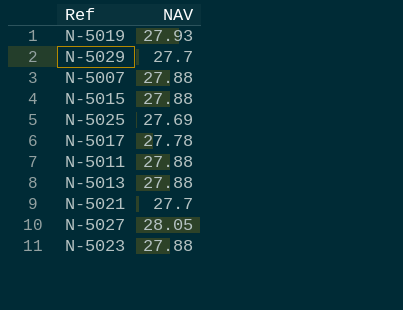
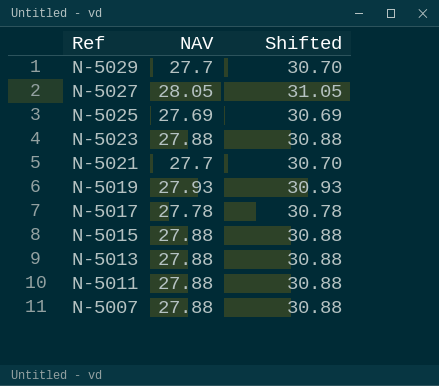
row order: none -> Ref descending
column Shifted | formula: none -> [NAV] + 3

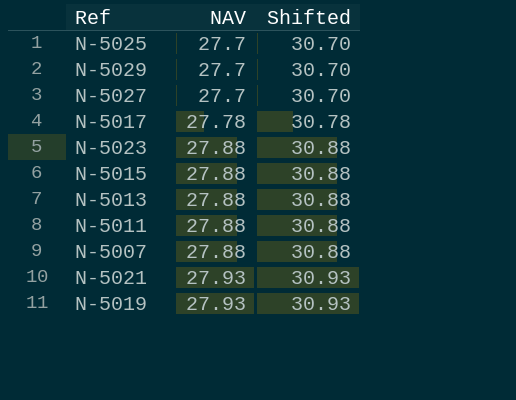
row order: Ref descending -> NAV ascending
N-5025 | NAV: 27.69 -> 27.7
N-5025 | Shifted: 30.69 -> 30.70
N-5027 | NAV: 28.05 -> 27.7
N-5027 | Shifted: 31.05 -> 30.70
N-5021 | NAV: 27.7 -> 27.93
N-5021 | Shifted: 30.70 -> 30.93

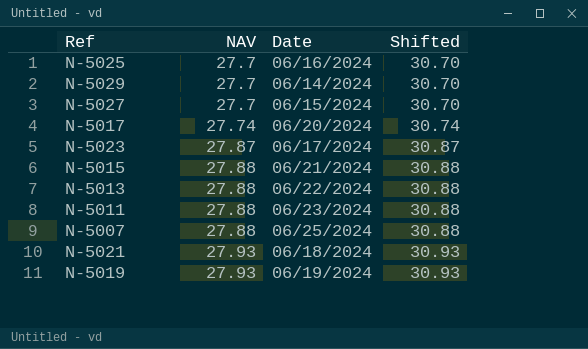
column Date | position: none -> 3
N-5017 | NAV: 27.78 -> 27.74
N-5017 | Shifted: 30.78 -> 30.74
N-5023 | NAV: 27.88 -> 27.87
N-5023 | Shifted: 30.88 -> 30.87

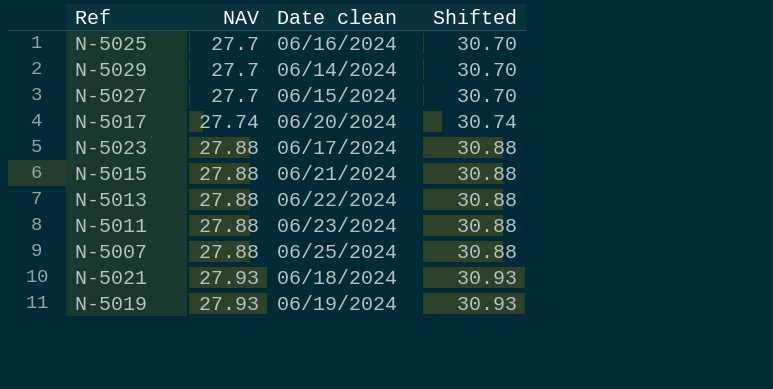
column name: Date -> Date clean
N-5023 | NAV: 27.87 -> 27.88
N-5023 | Shifted: 30.87 -> 30.88

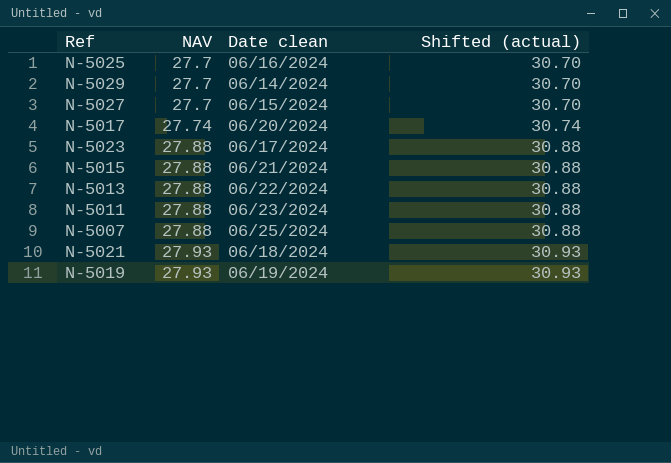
column name: Shifted -> Shifted (actual)

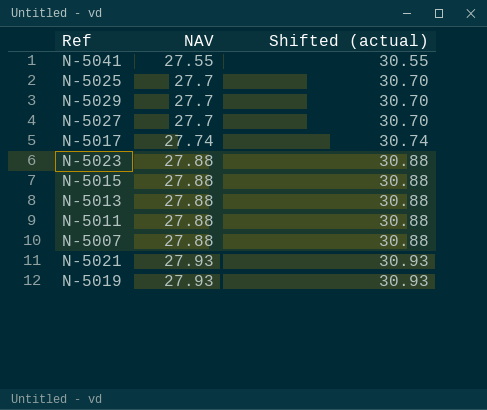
column Date clean | position: 3 -> none
row N-5041: none -> 27.55 | 30.55

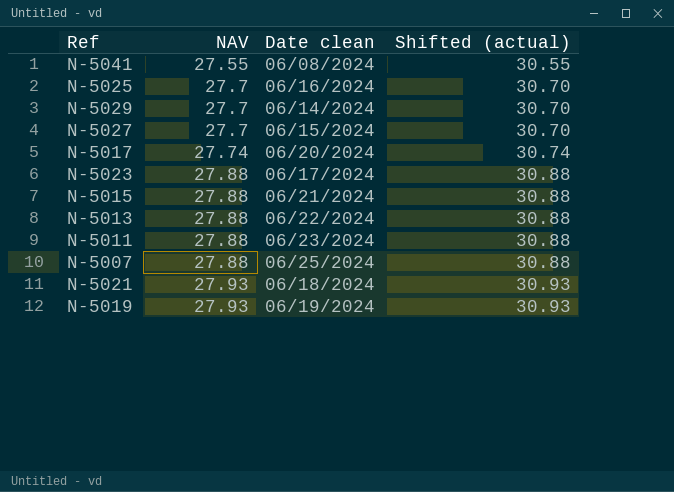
column Date clean | position: none -> 3

